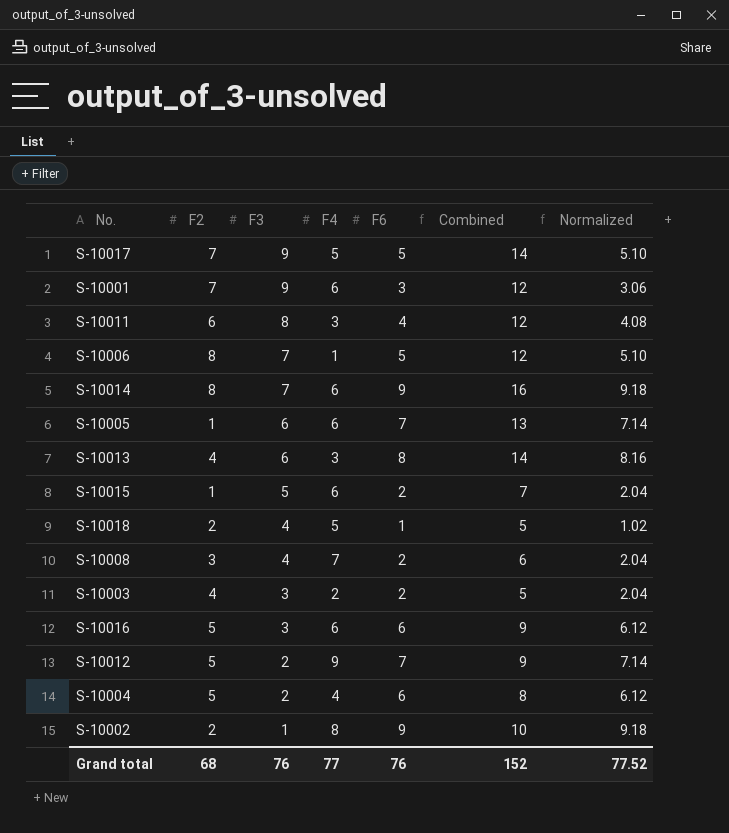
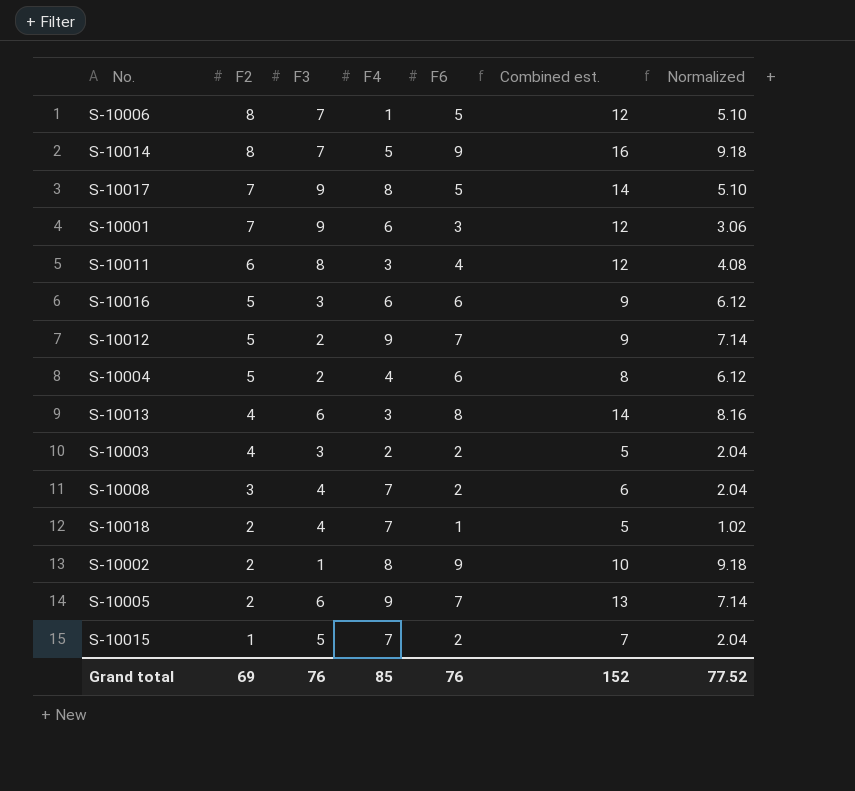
row order: F3 descending -> F2 descending
column name: Combined -> Combined est.
S-10014 | F4: 6 -> 5
S-10017 | F4: 5 -> 8
S-10018 | F4: 5 -> 7
S-10005 | F2: 1 -> 2
S-10005 | F4: 6 -> 9
S-10015 | F4: 6 -> 7
Grand total | F2: 68 -> 69
Grand total | F4: 77 -> 85

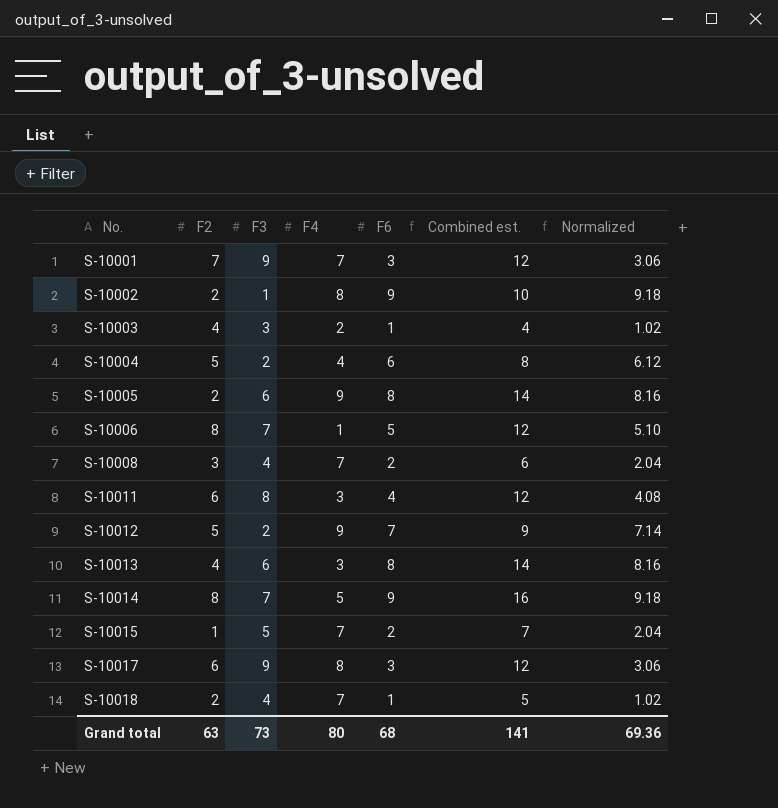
row order: F2 descending -> No. ascending
row S-10016: 5 | 3 | 6 | 6 | 9 | 6.12 -> none
S-10001 | F4: 6 -> 7
S-10003 | F6: 2 -> 1
S-10003 | Combined est.: 5 -> 4
S-10003 | Normalized: 2.04 -> 1.02
S-10005 | F6: 7 -> 8
S-10005 | Combined est.: 13 -> 14
S-10005 | Normalized: 7.14 -> 8.16
S-10017 | F2: 7 -> 6
S-10017 | F6: 5 -> 3
S-10017 | Combined est.: 14 -> 12
S-10017 | Normalized: 5.10 -> 3.06
Grand total | F2: 69 -> 63
Grand total | F3: 76 -> 73
Grand total | F4: 85 -> 80
Grand total | F6: 76 -> 68
Grand total | Combined est.: 152 -> 141
Grand total | Normalized: 77.52 -> 69.36

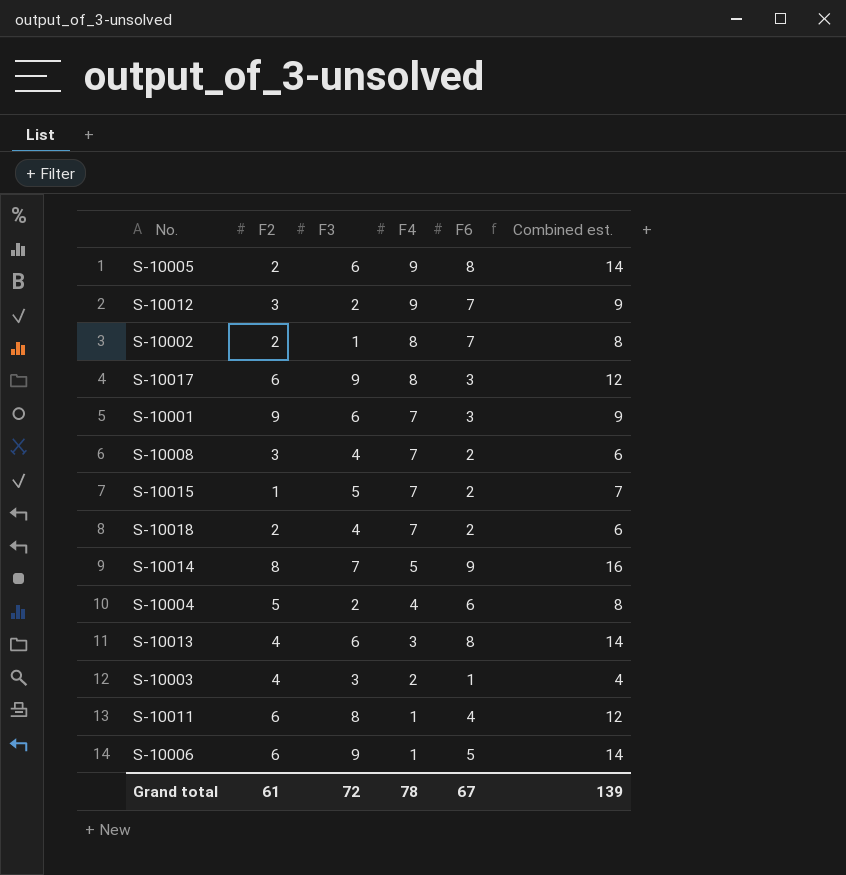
row order: No. ascending -> F4 descending
column Normalized | formula: [F6] * 1.02 -> none
S-10012 | F2: 5 -> 3
S-10002 | F6: 9 -> 7
S-10002 | Combined est.: 10 -> 8
S-10001 | F2: 7 -> 9
S-10001 | F3: 9 -> 6
S-10001 | Combined est.: 12 -> 9
S-10018 | F6: 1 -> 2
S-10018 | Combined est.: 5 -> 6
S-10011 | F4: 3 -> 1
S-10006 | F2: 8 -> 6
S-10006 | F3: 7 -> 9
S-10006 | Combined est.: 12 -> 14
Grand total | F2: 63 -> 61
Grand total | F3: 73 -> 72
Grand total | F4: 80 -> 78
Grand total | F6: 68 -> 67
Grand total | Combined est.: 141 -> 139

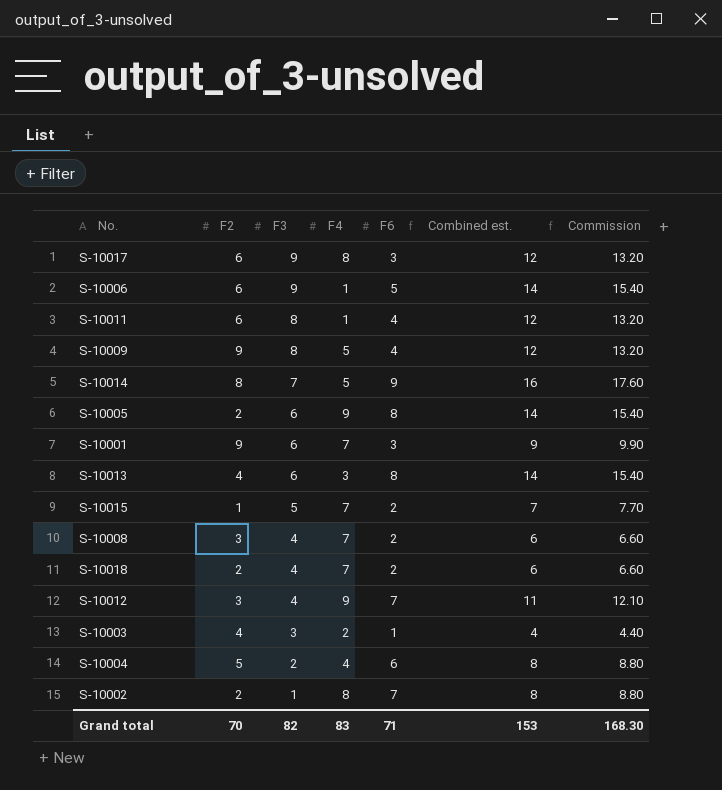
row order: F4 descending -> F3 descending
column Commission | formula: none -> [Combined est.] * 1.1
row S-10009: none -> 9 | 8 | 5 | 4 | 12 | 13.20
S-10012 | F3: 2 -> 4
S-10012 | Combined est.: 9 -> 11
Grand total | F2: 61 -> 70
Grand total | F3: 72 -> 82
Grand total | F4: 78 -> 83
Grand total | F6: 67 -> 71
Grand total | Combined est.: 139 -> 153

